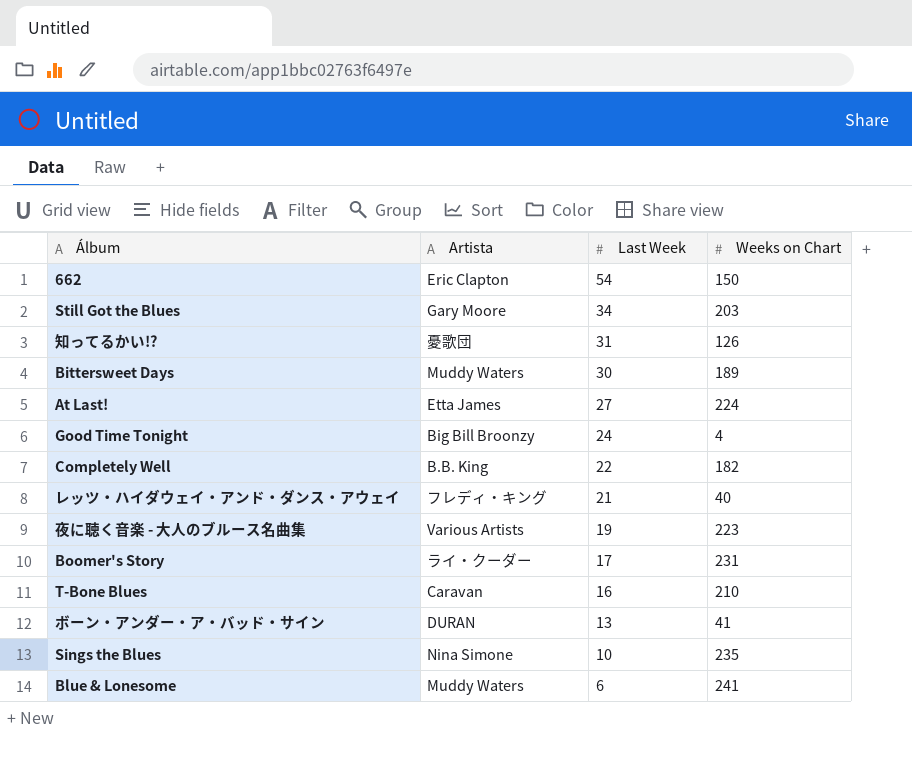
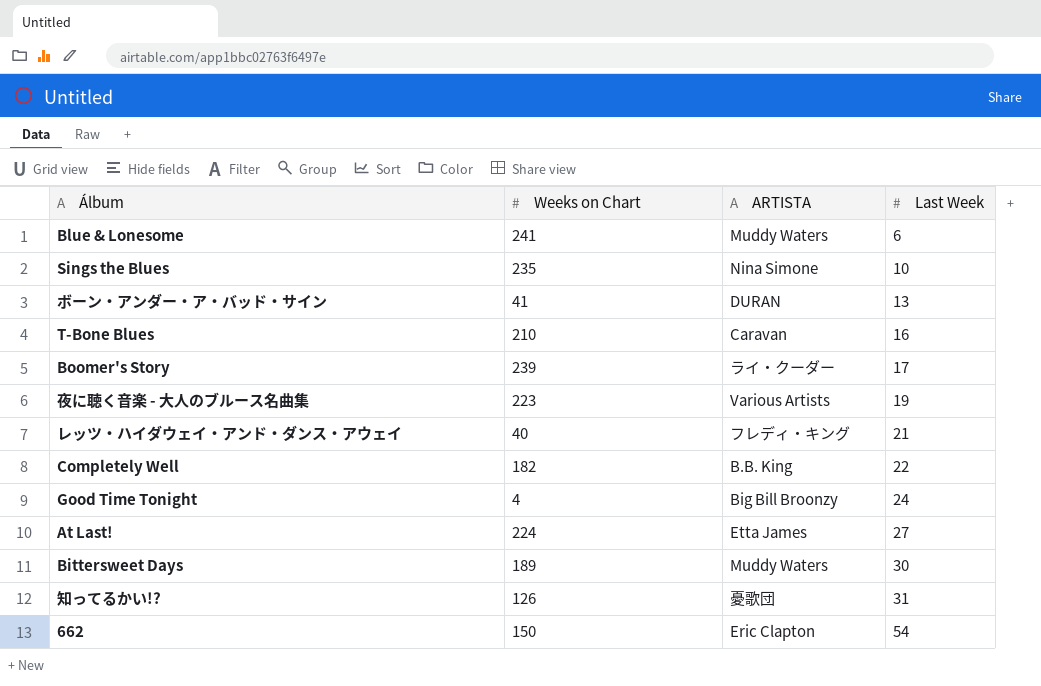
row order: Last Week descending -> Last Week ascending
column Weeks on Chart | position: 4 -> 2
column name: Artista -> ARTISTA
row Still Got the Blues: Gary Moore | 34 | 203 -> none
Boomer's Story | Weeks on Chart: 231 -> 239

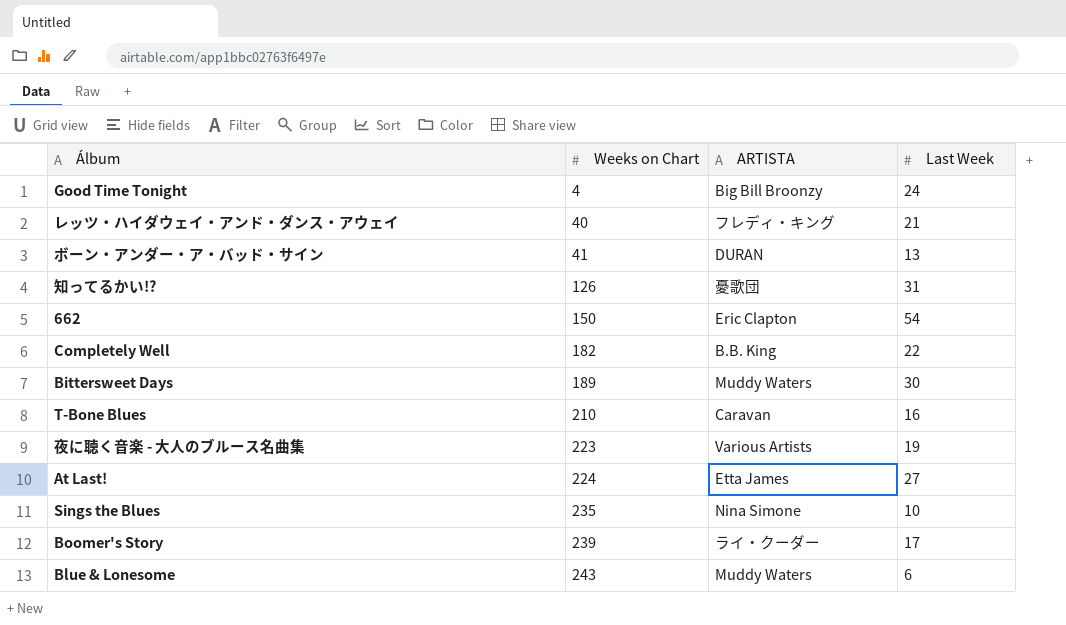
row order: Last Week ascending -> Weeks on Chart ascending
Blue & Lonesome | Weeks on Chart: 241 -> 243

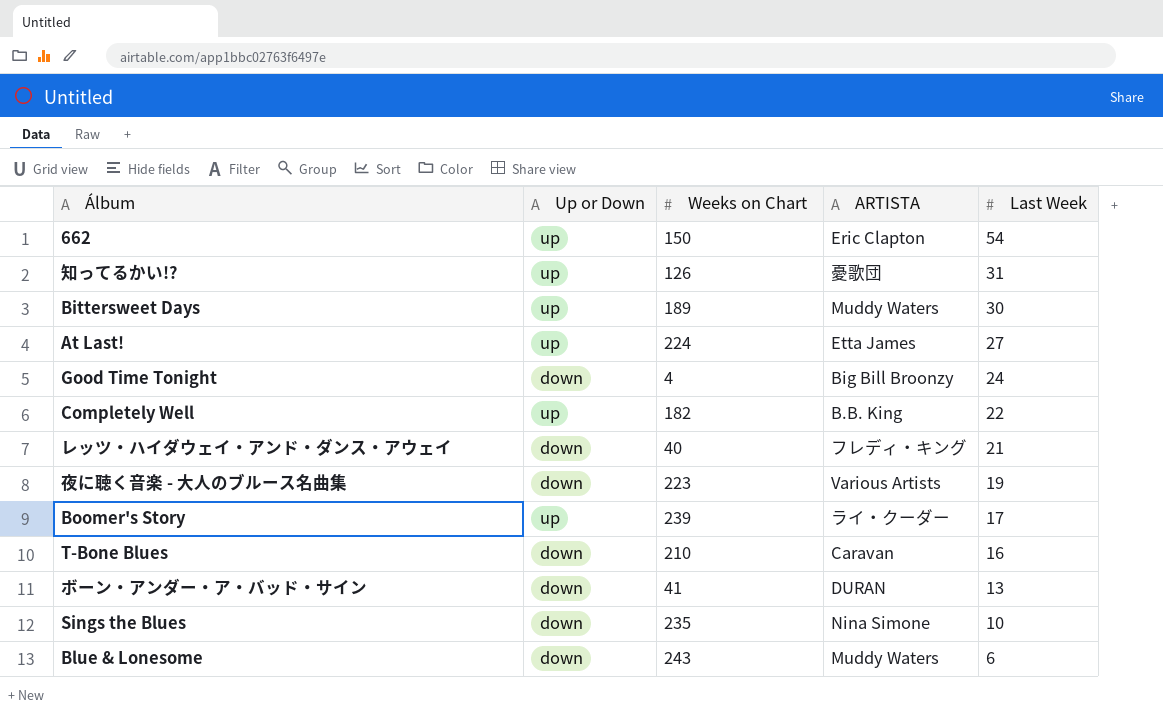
row order: Weeks on Chart ascending -> Last Week descending
column Up or Down | position: none -> 2

